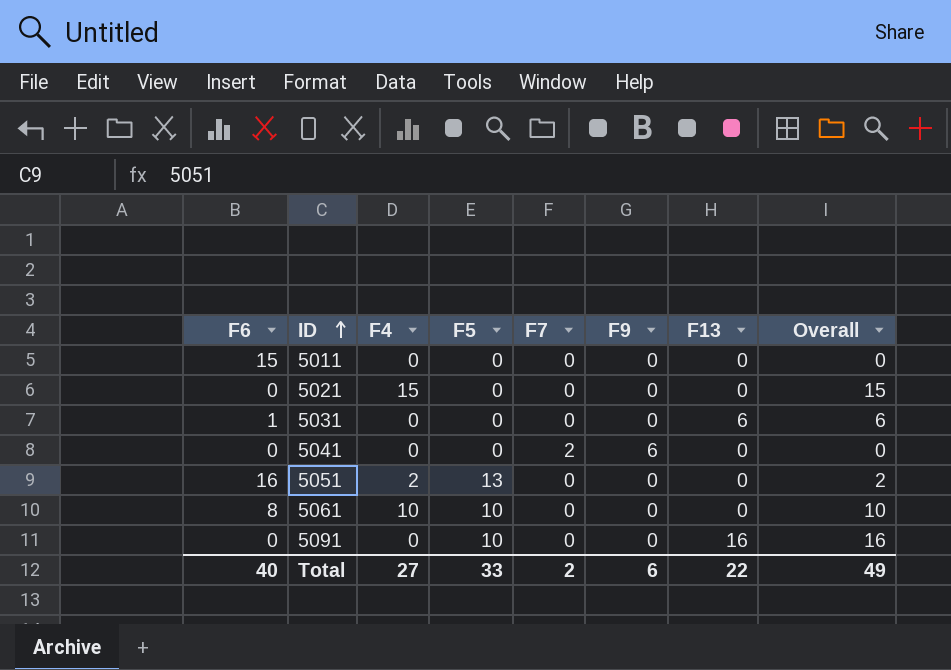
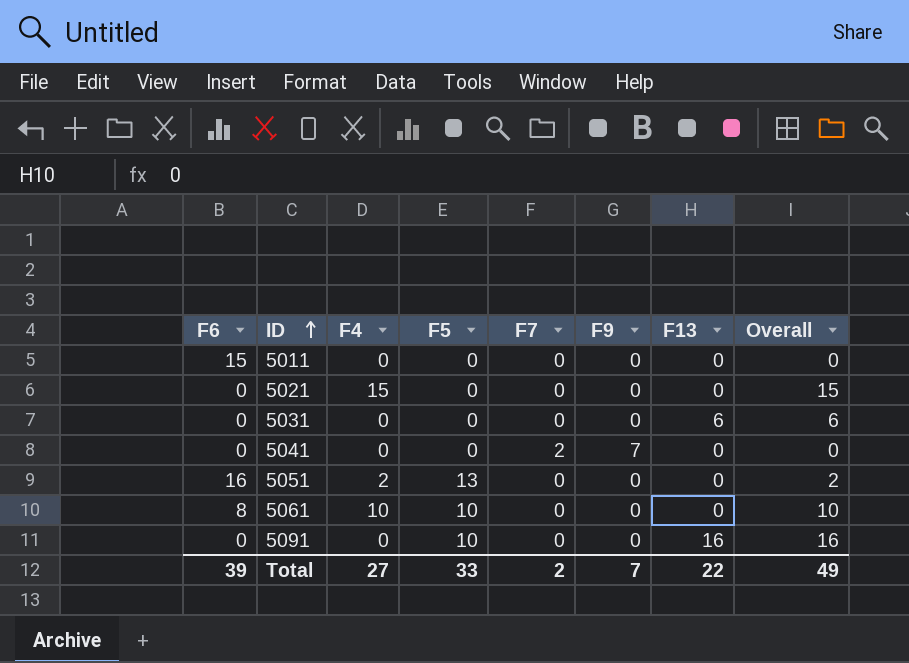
5031 | F6: 1 -> 0
5041 | F9: 6 -> 7
Total | F6: 40 -> 39
Total | F9: 6 -> 7

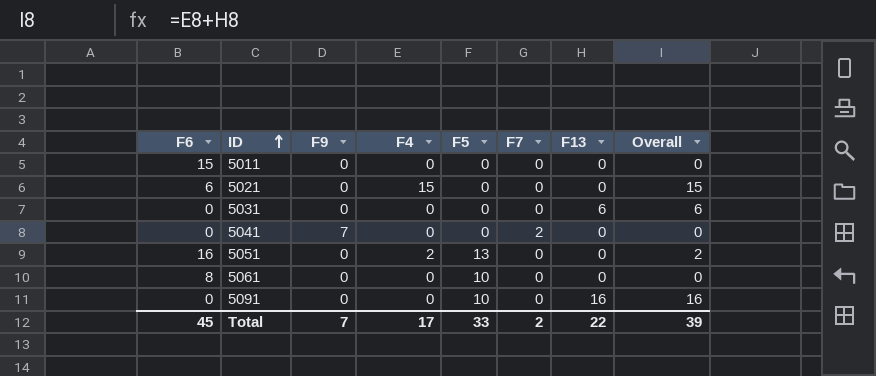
column F9 | position: 6 -> 3
5021 | F6: 0 -> 6
5061 | F4: 10 -> 0
5061 | Overall: 10 -> 0
Total | F6: 39 -> 45
Total | F4: 27 -> 17
Total | Overall: 49 -> 39

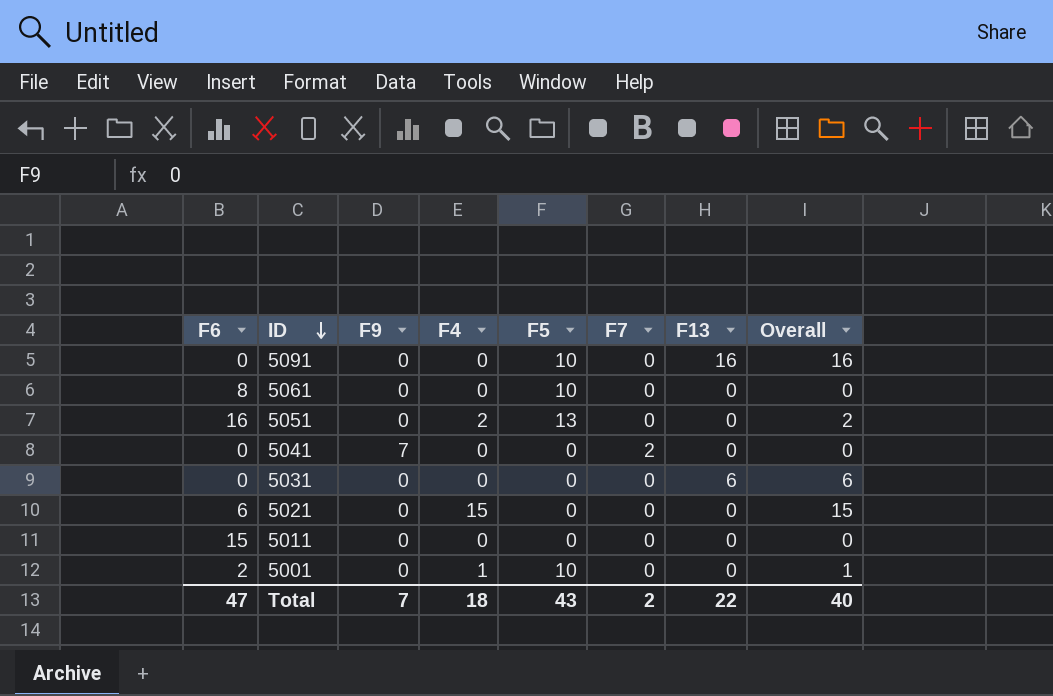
row order: ID ascending -> ID descending
row 5001: none -> 2 | 0 | 1 | 10 | 0 | 0 | 1
Total | F6: 45 -> 47
Total | F4: 17 -> 18
Total | F5: 33 -> 43
Total | Overall: 39 -> 40

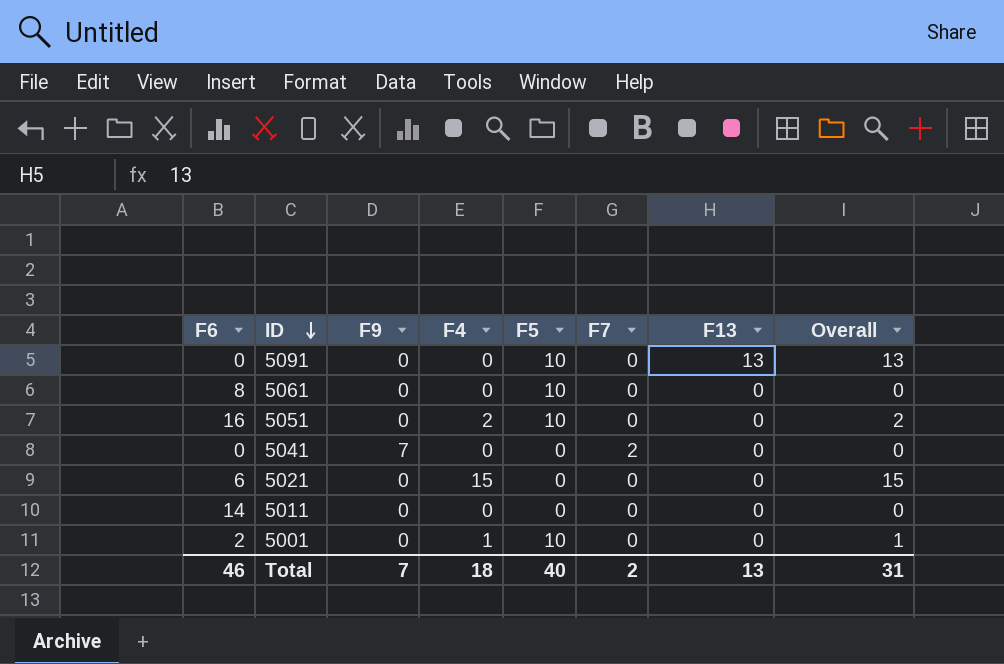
row 5031: 0 | 0 | 0 | 0 | 0 | 6 | 6 -> none
5091 | F13: 16 -> 13
5091 | Overall: 16 -> 13
5051 | F5: 13 -> 10
5011 | F6: 15 -> 14
Total | F6: 47 -> 46
Total | F5: 43 -> 40
Total | F13: 22 -> 13
Total | Overall: 40 -> 31

